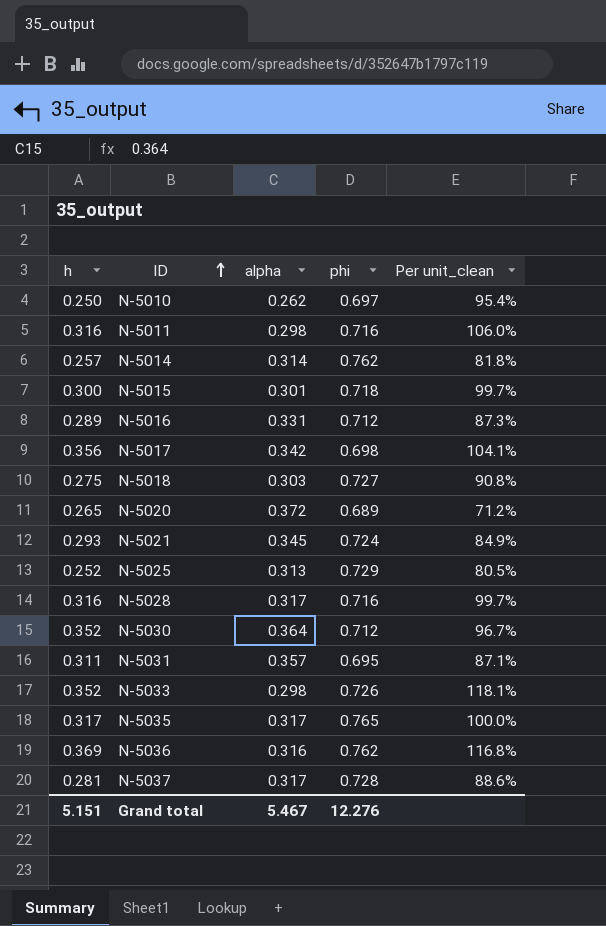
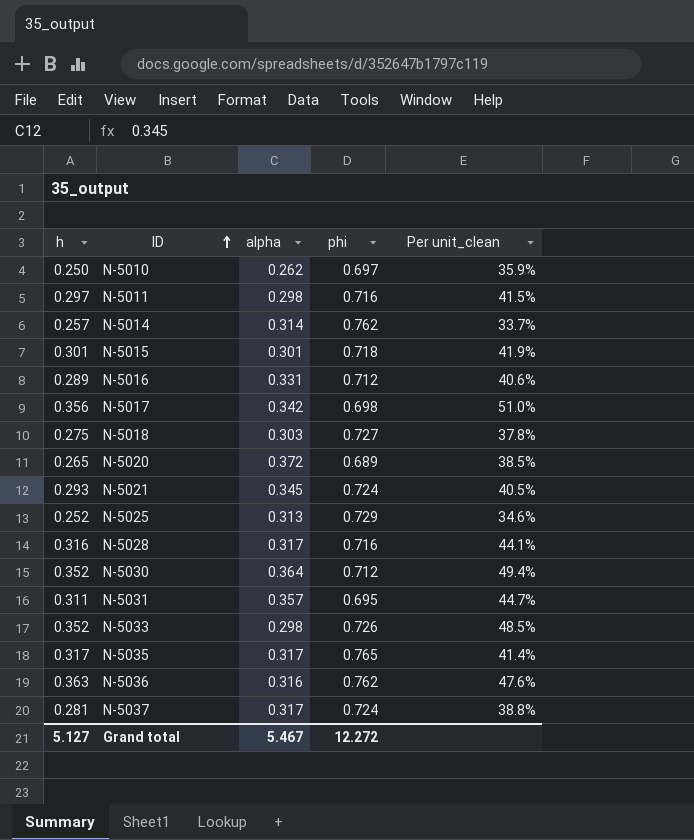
column Per unit_clean | formula: [h] / [alpha] -> [h] / [phi]
N-5011 | h: 0.316 -> 0.297
N-5015 | h: 0.300 -> 0.301
N-5036 | h: 0.369 -> 0.363
N-5037 | phi: 0.728 -> 0.724
Grand total | h: 5.151 -> 5.127
Grand total | phi: 12.276 -> 12.272

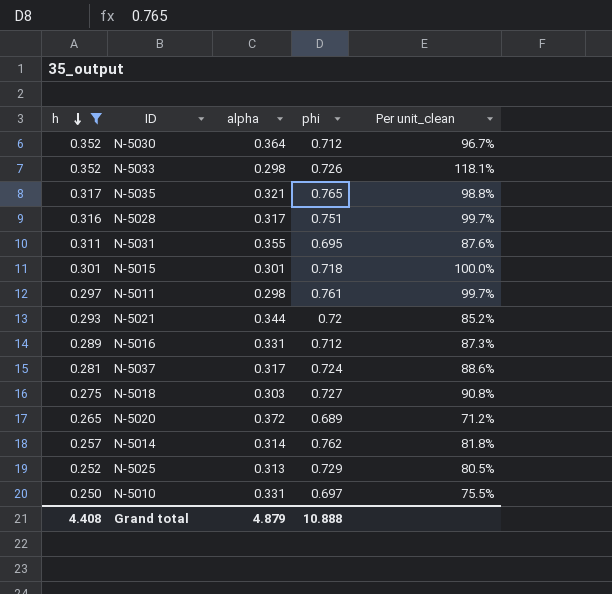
filter: none -> h <= 0.352
row order: ID ascending -> h descending
column Per unit_clean | formula: [h] / [phi] -> [h] / [alpha]
N-5035 | alpha: 0.317 -> 0.321
N-5028 | phi: 0.716 -> 0.751
N-5031 | alpha: 0.357 -> 0.355
N-5011 | phi: 0.716 -> 0.761
N-5021 | alpha: 0.345 -> 0.344
N-5021 | phi: 0.724 -> 0.72
N-5010 | alpha: 0.262 -> 0.331
Grand total | h: 5.127 -> 4.408
Grand total | alpha: 5.467 -> 4.879
Grand total | phi: 12.272 -> 10.888

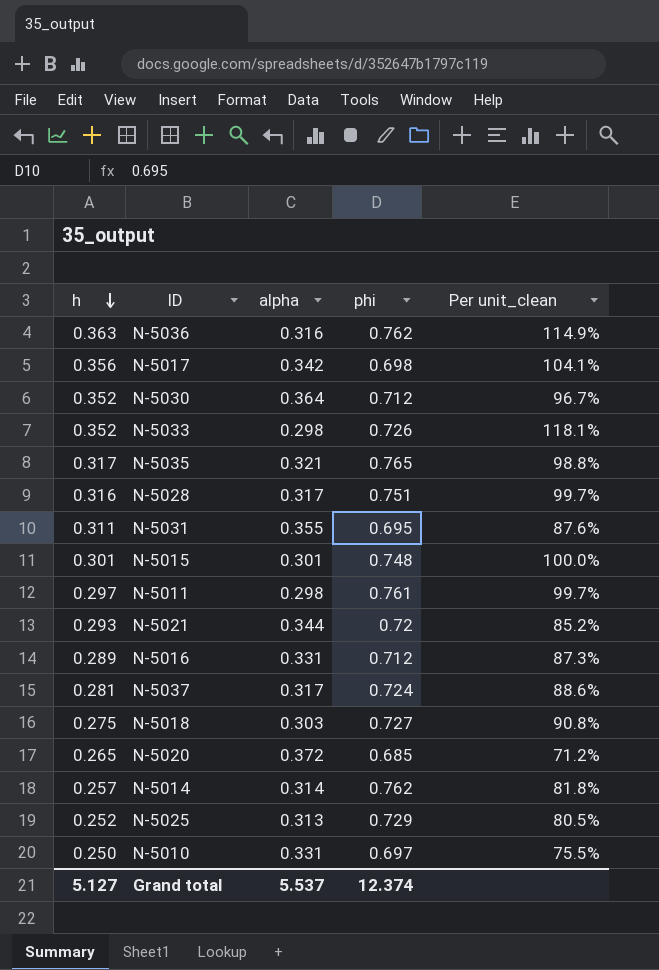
filter: h <= 0.352 -> none
N-5015 | phi: 0.718 -> 0.748
N-5020 | phi: 0.689 -> 0.685
Grand total | h: 4.408 -> 5.127
Grand total | alpha: 4.879 -> 5.537
Grand total | phi: 10.888 -> 12.374

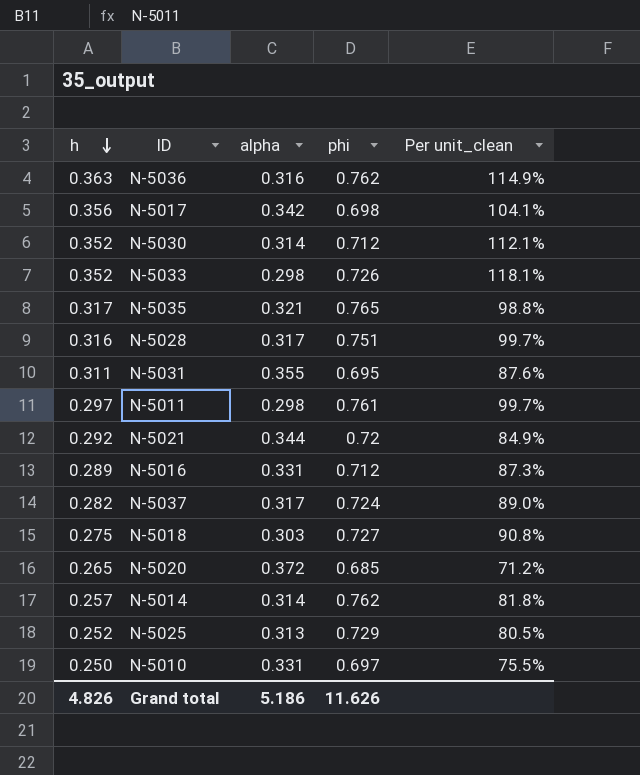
row N-5015: 0.301 | 0.301 | 0.748 | 100.0% -> none
N-5030 | alpha: 0.364 -> 0.314
N-5030 | Per unit_clean: 96.7% -> 112.1%
N-5021 | h: 0.293 -> 0.292
N-5021 | Per unit_clean: 85.2% -> 84.9%
N-5037 | h: 0.281 -> 0.282
N-5037 | Per unit_clean: 88.6% -> 89.0%
Grand total | h: 5.127 -> 4.826
Grand total | alpha: 5.537 -> 5.186
Grand total | phi: 12.374 -> 11.626

